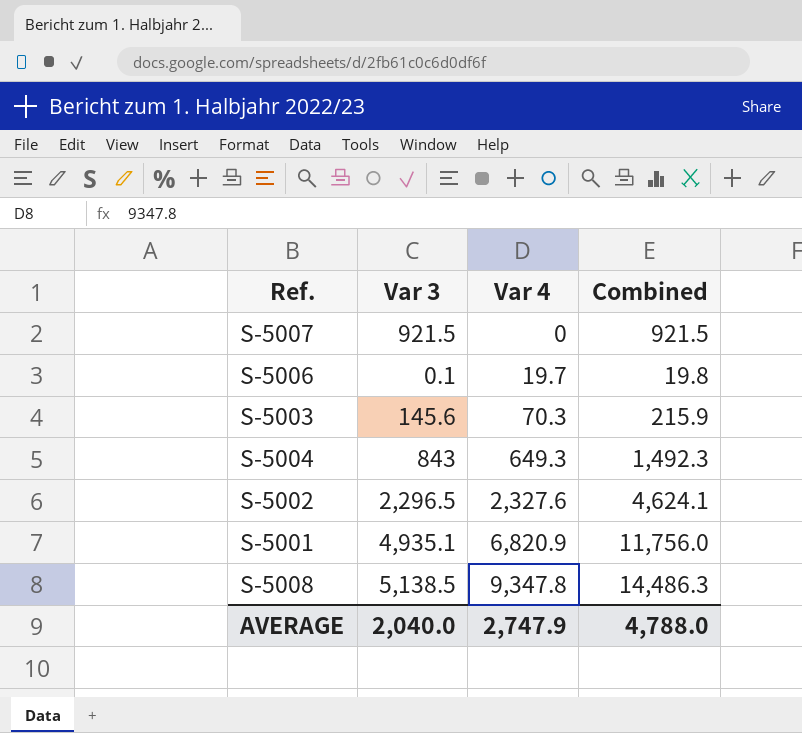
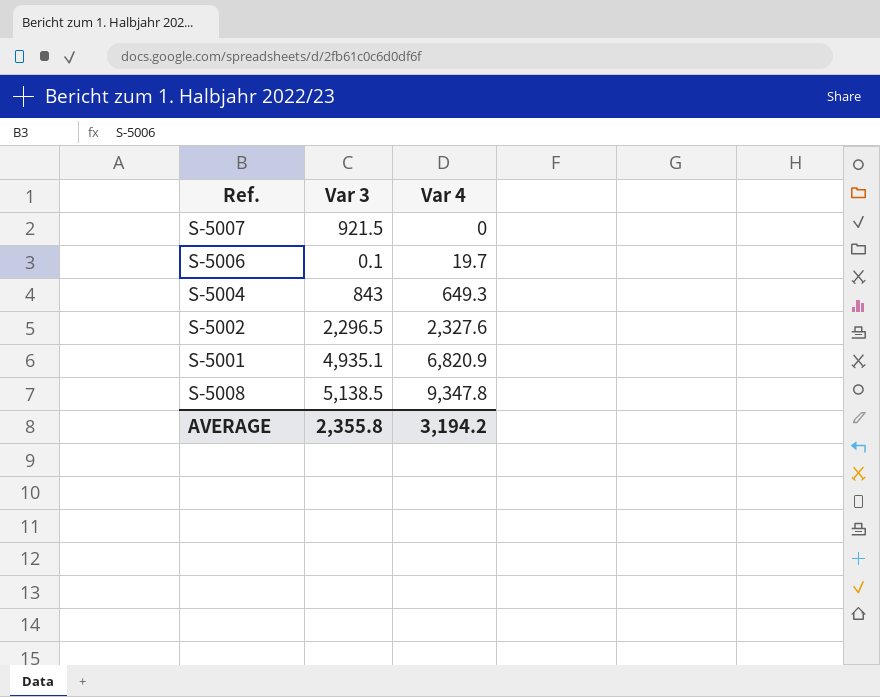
column Combined | formula: [Var 3] + [Var 4] -> none
row S-5003: 145.6 | 70.3 | 215.9 -> none
AVERAGE | Var 3: 2,040.0 -> 2,355.8
AVERAGE | Var 4: 2,747.9 -> 3,194.2

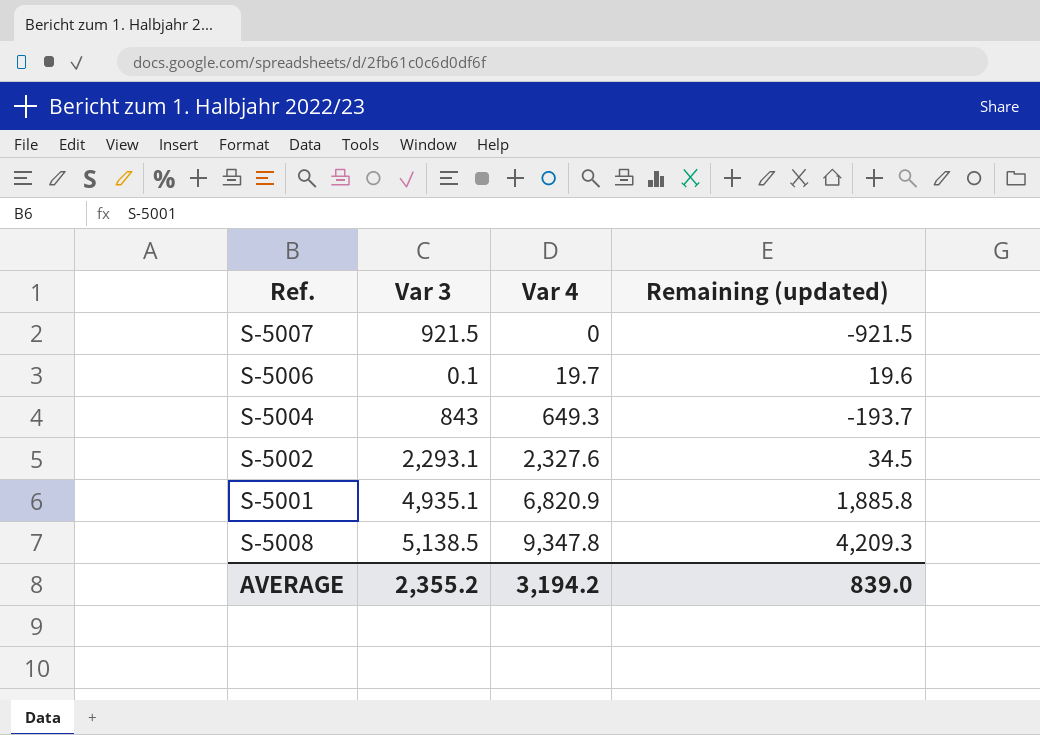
column Remaining (updated) | formula: none -> [Var 4] - [Var 3]
S-5002 | Var 3: 2,296.5 -> 2,293.1
AVERAGE | Var 3: 2,355.8 -> 2,355.2

